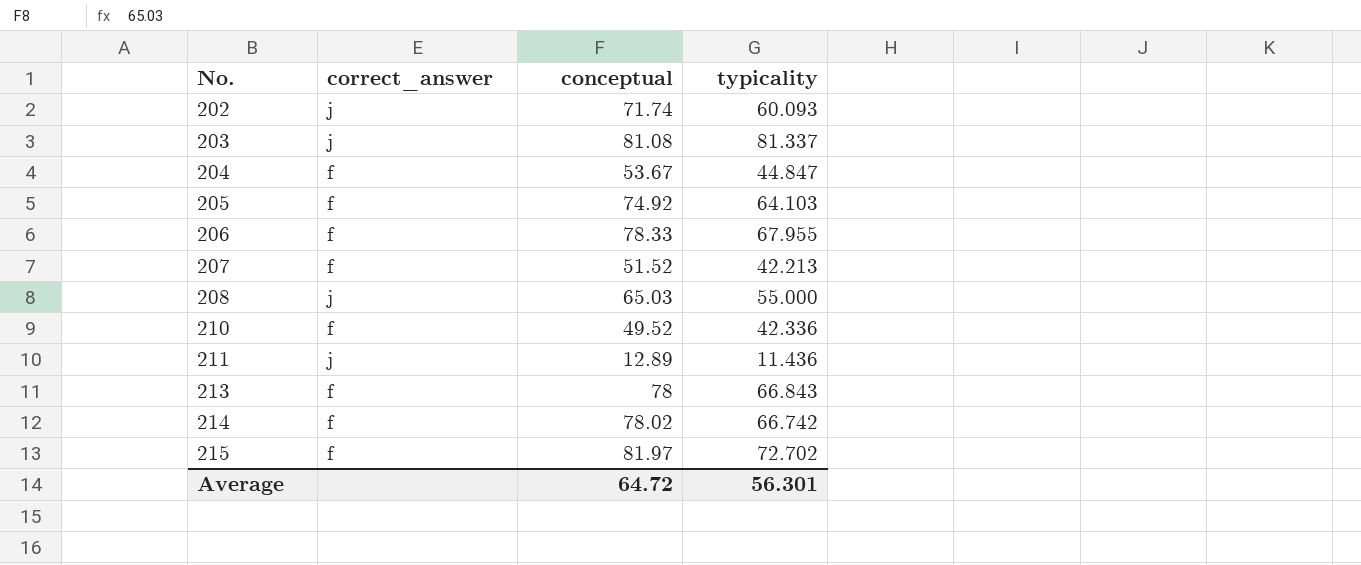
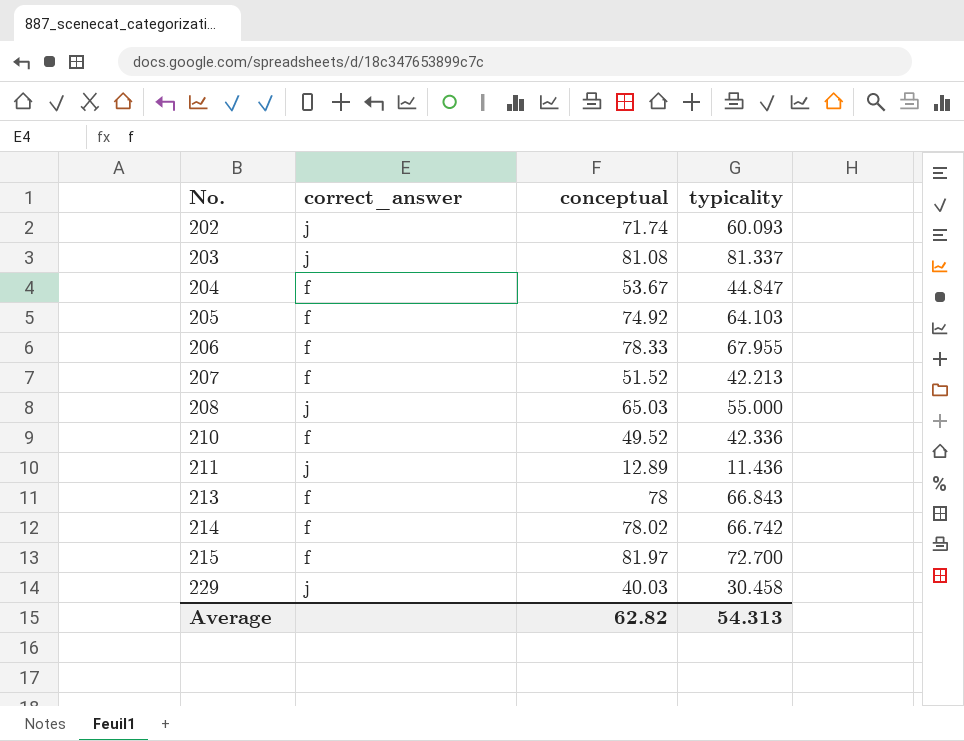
215 | typicality: 72.702 -> 72.700
row 229: none -> j | 40.03 | 30.458
Average | conceptual: 64.72 -> 62.82
Average | typicality: 56.301 -> 54.313

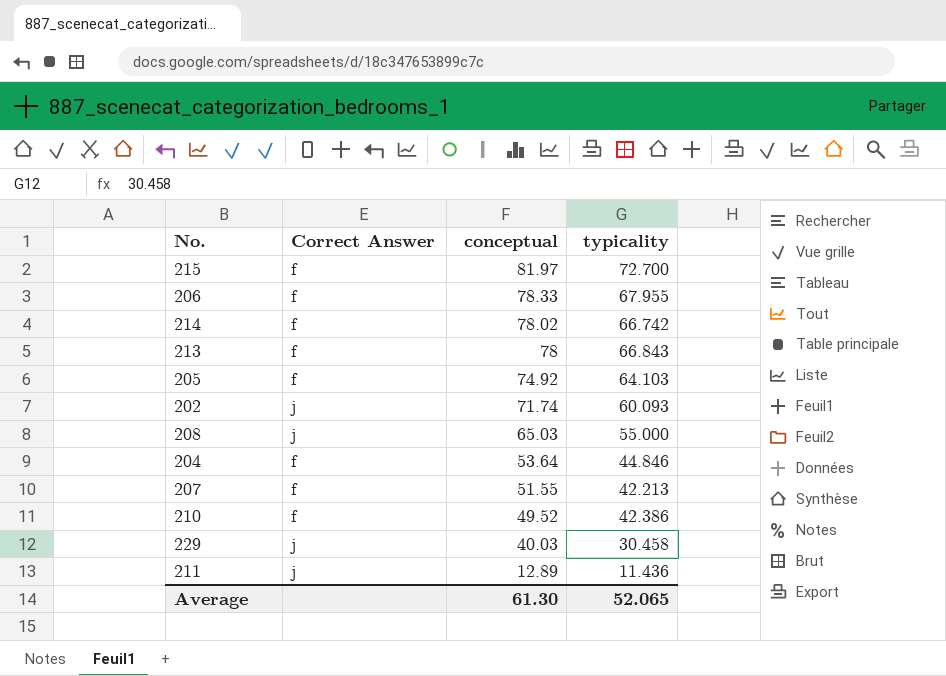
row order: No. ascending -> conceptual descending
column name: correct_answer -> Correct Answer
row 203: j | 81.08 | 81.337 -> none
204 | conceptual: 53.67 -> 53.64
204 | typicality: 44.847 -> 44.846
207 | conceptual: 51.52 -> 51.55
210 | typicality: 42.336 -> 42.386
Average | conceptual: 62.82 -> 61.30
Average | typicality: 54.313 -> 52.065

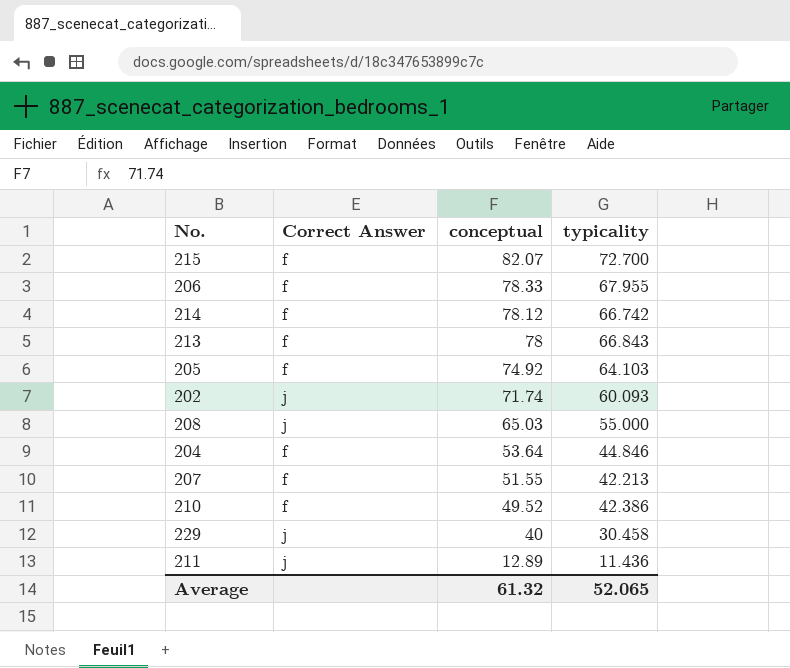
215 | conceptual: 81.97 -> 82.07
214 | conceptual: 78.02 -> 78.12
229 | conceptual: 40.03 -> 40
Average | conceptual: 61.30 -> 61.32

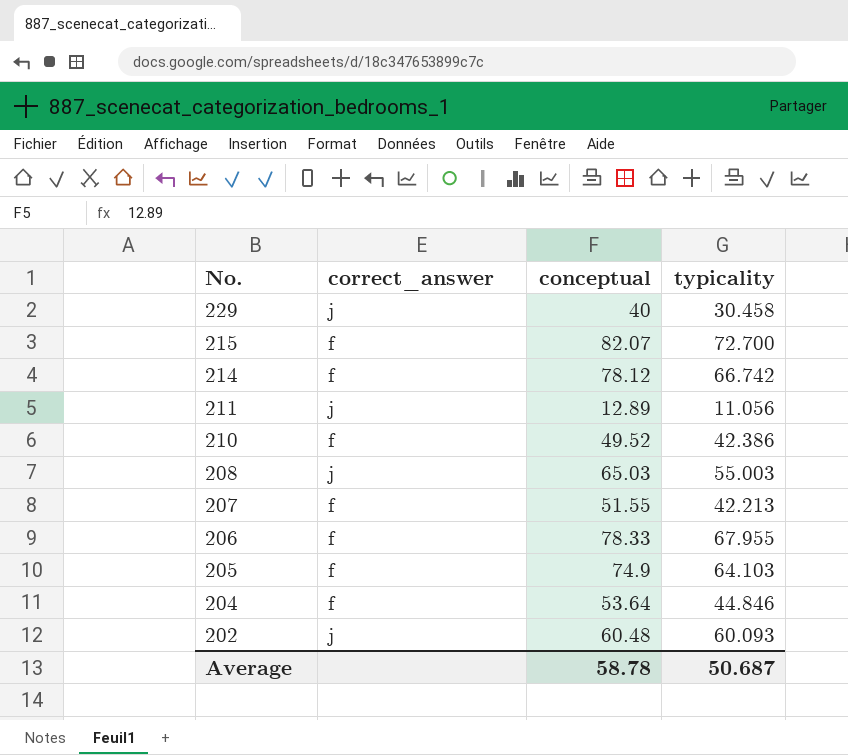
row order: conceptual descending -> No. descending
column name: Correct Answer -> correct_answer
row 213: f | 78 | 66.843 -> none
211 | typicality: 11.436 -> 11.056
208 | typicality: 55.000 -> 55.003
205 | conceptual: 74.92 -> 74.9
202 | conceptual: 71.74 -> 60.48
Average | conceptual: 61.32 -> 58.78
Average | typicality: 52.065 -> 50.687

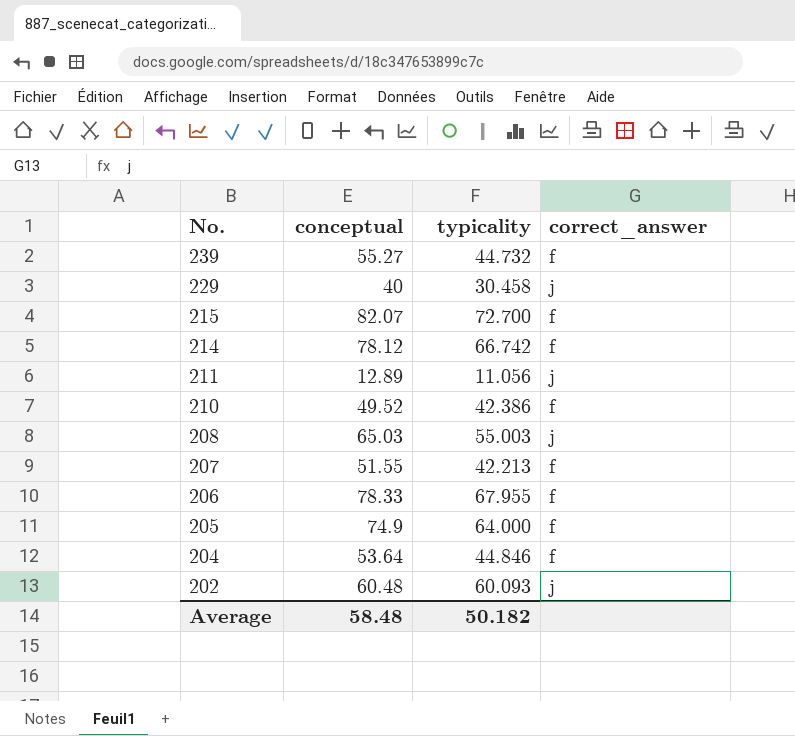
column correct_answer | position: 2 -> 4
row 239: none -> 55.27 | 44.732 | f
205 | typicality: 64.103 -> 64.000
Average | conceptual: 58.78 -> 58.48
Average | typicality: 50.687 -> 50.182

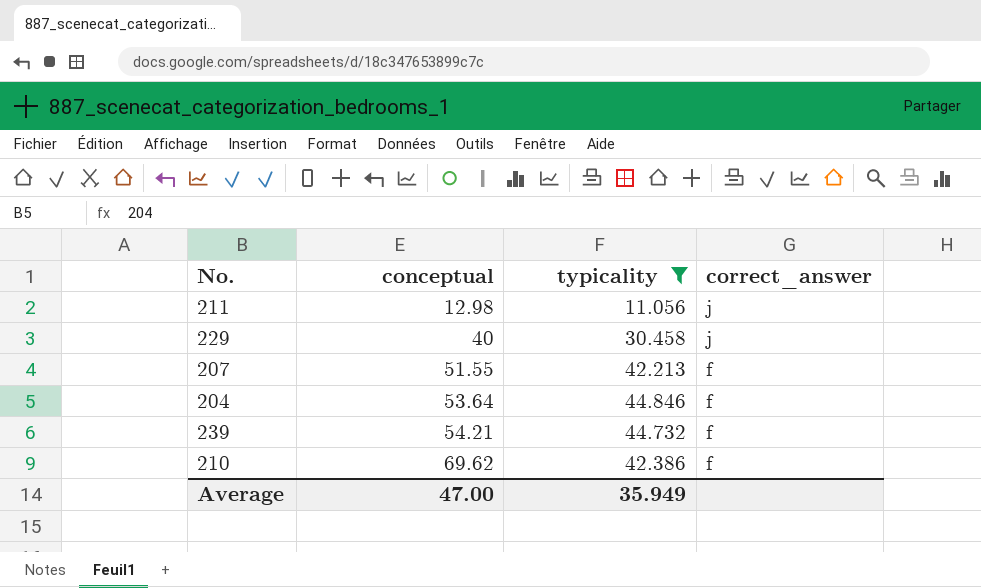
filter: none -> typicality <= 44.846
row order: No. descending -> conceptual ascending
211 | conceptual: 12.89 -> 12.98
239 | conceptual: 55.27 -> 54.21
210 | conceptual: 49.52 -> 69.62
Average | conceptual: 58.48 -> 47.00
Average | typicality: 50.182 -> 35.949

